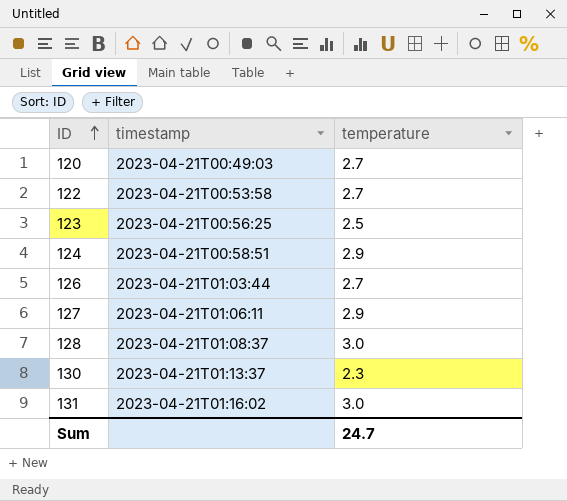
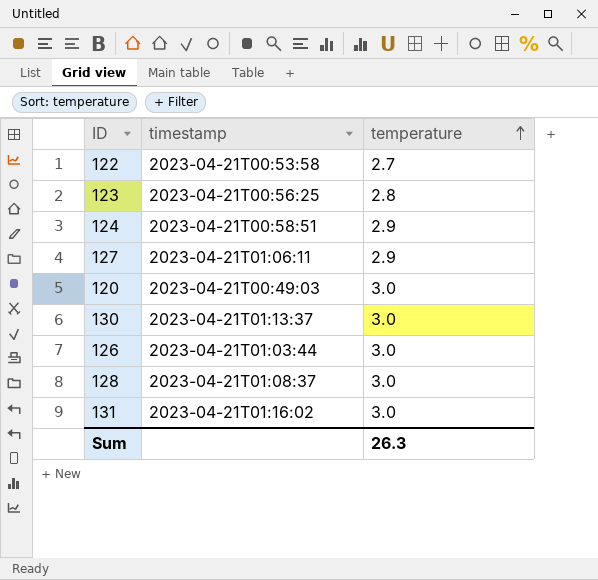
row order: ID ascending -> temperature ascending
123 | temperature: 2.5 -> 2.8
120 | temperature: 2.7 -> 3.0
130 | temperature: 2.3 -> 3.0
126 | temperature: 2.7 -> 3.0
Sum | temperature: 24.7 -> 26.3

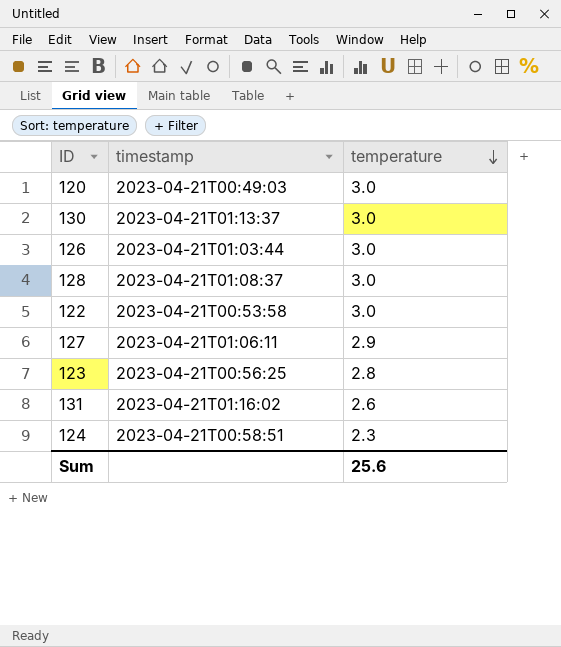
row order: temperature ascending -> temperature descending
122 | temperature: 2.7 -> 3.0
131 | temperature: 3.0 -> 2.6
124 | temperature: 2.9 -> 2.3
Sum | temperature: 26.3 -> 25.6

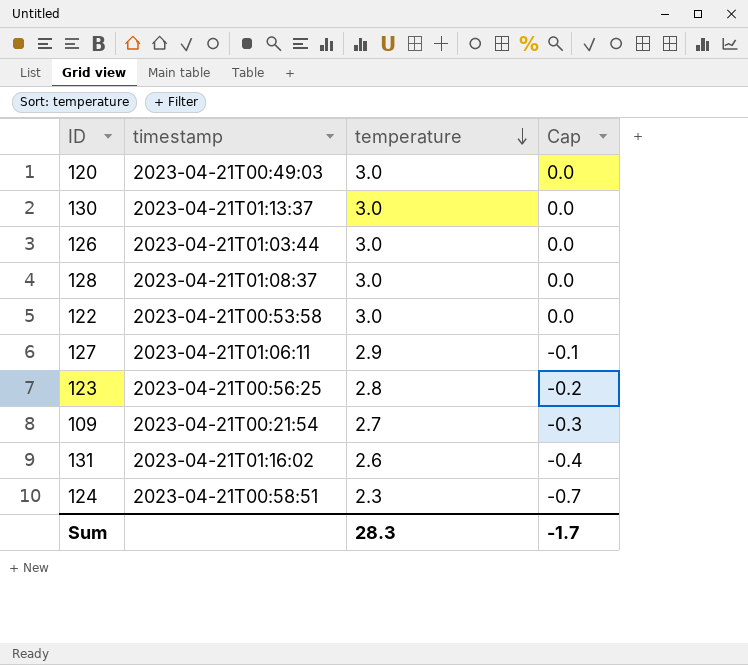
column Cap | formula: none -> [temperature] - 3
row 109: none -> 2023-04-21T00:21:54 | 2.7 | -0.3
Sum | temperature: 25.6 -> 28.3

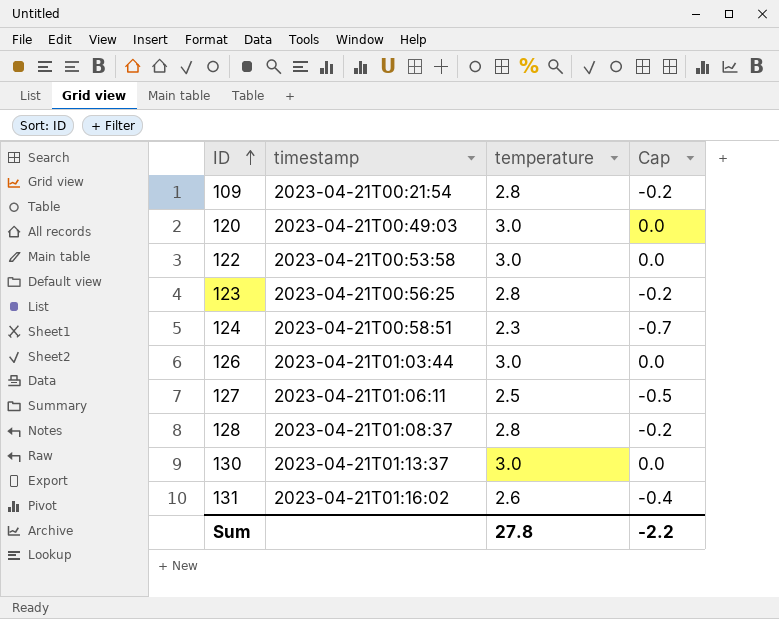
row order: temperature descending -> ID ascending
109 | temperature: 2.7 -> 2.8
109 | Cap: -0.3 -> -0.2
127 | temperature: 2.9 -> 2.5
127 | Cap: -0.1 -> -0.5
128 | temperature: 3.0 -> 2.8
128 | Cap: 0.0 -> -0.2
Sum | temperature: 28.3 -> 27.8
Sum | Cap: -1.7 -> -2.2

